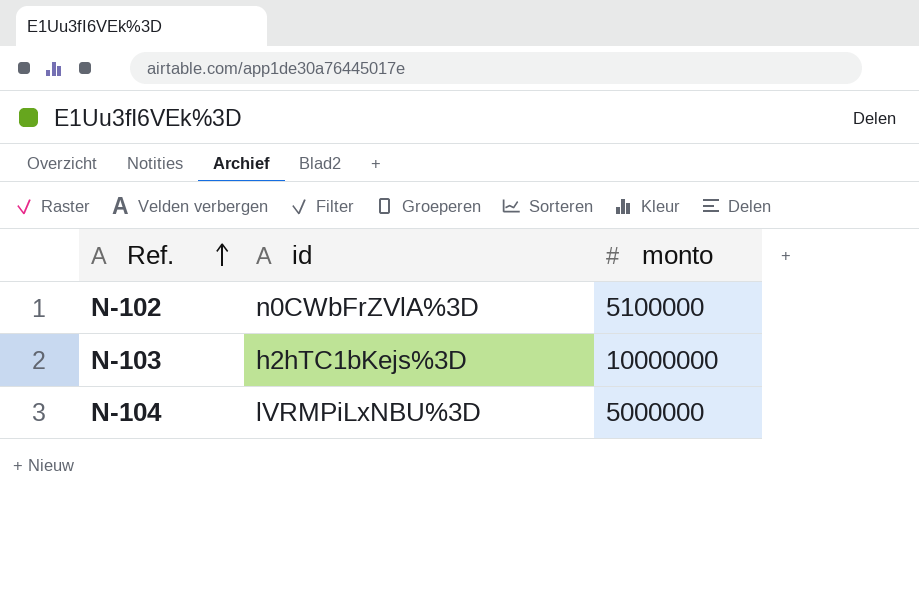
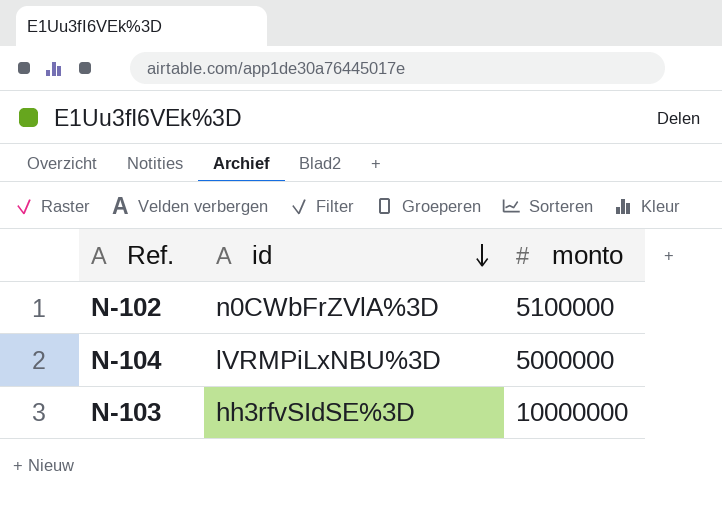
row order: Ref. ascending -> id descending
N-103 | id: h2hTC1bKejs%3D -> hh3rfvSIdSE%3D

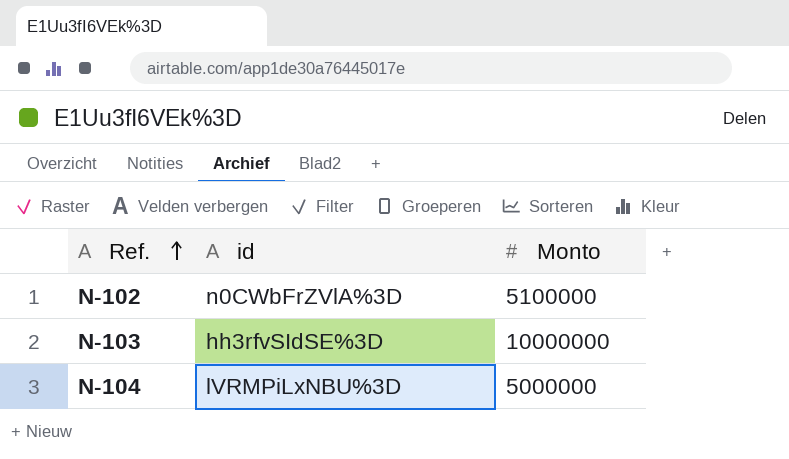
row order: id descending -> Ref. ascending
column name: monto -> Monto

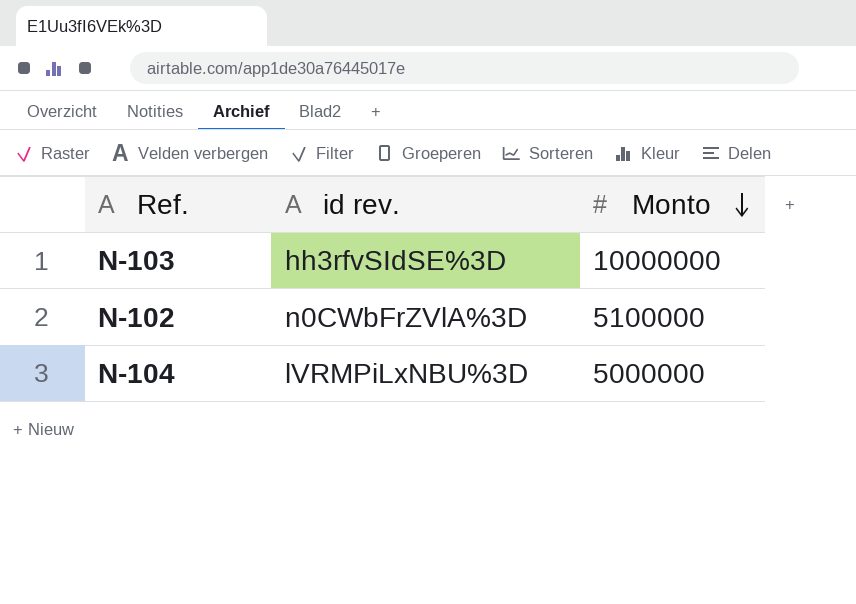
row order: Ref. ascending -> Monto descending
column name: id -> id rev.

